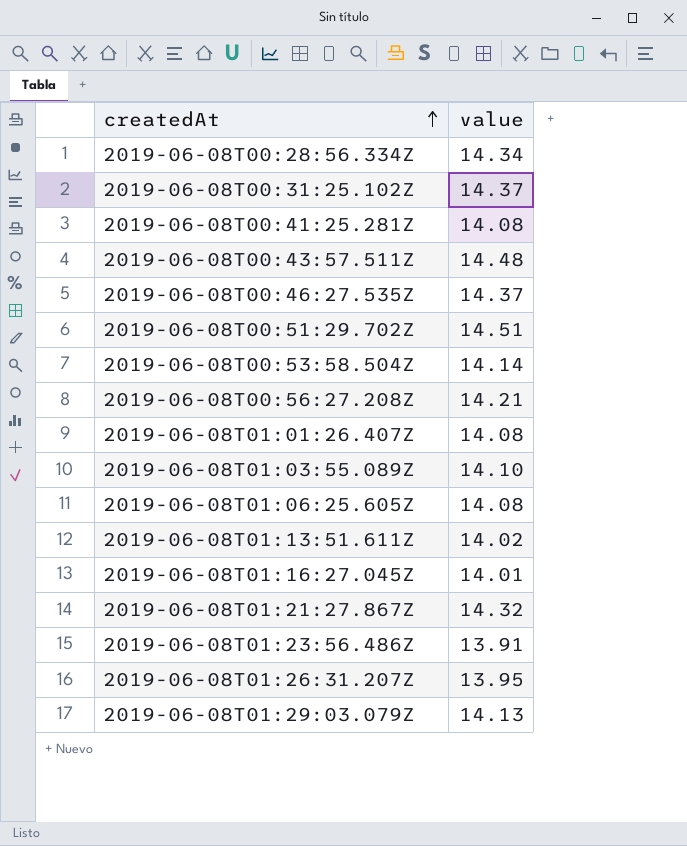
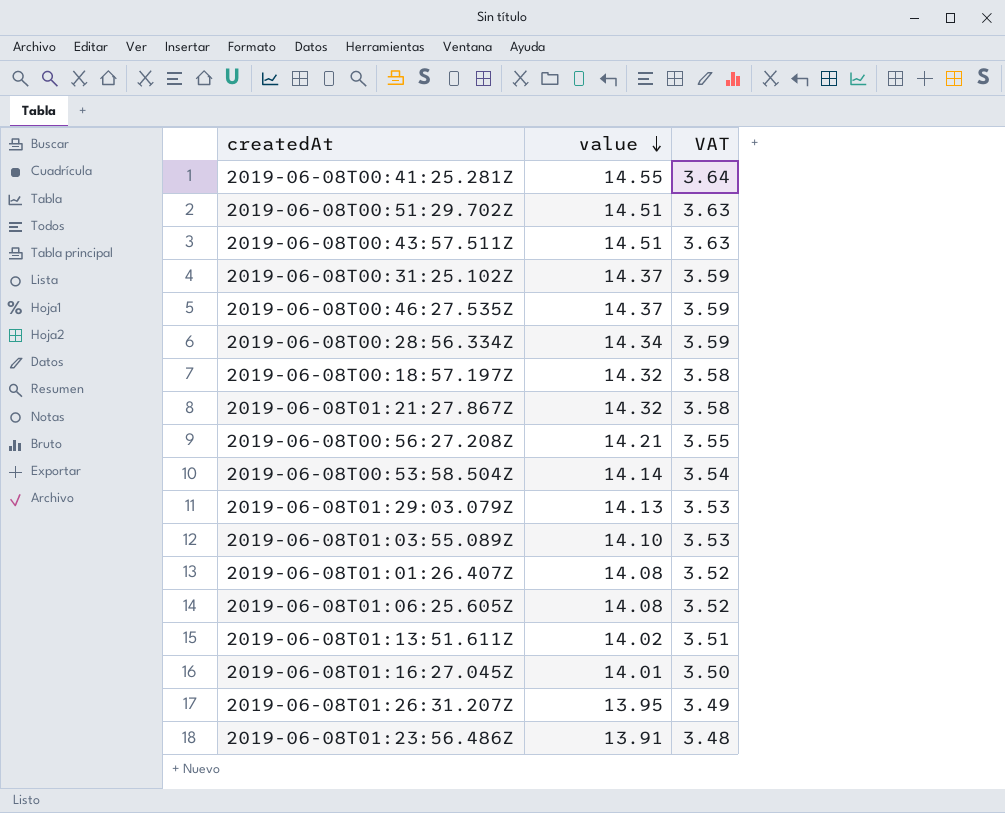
row order: createdAt ascending -> value descending
column VAT | formula: none -> [value] * 0.25
2019-06-08T00:41:25.281Z | value: 14.08 -> 14.55
2019-06-08T00:43:57.511Z | value: 14.48 -> 14.51
row 2019-06-08T00:18:57.197Z: none -> 14.32 | 3.58

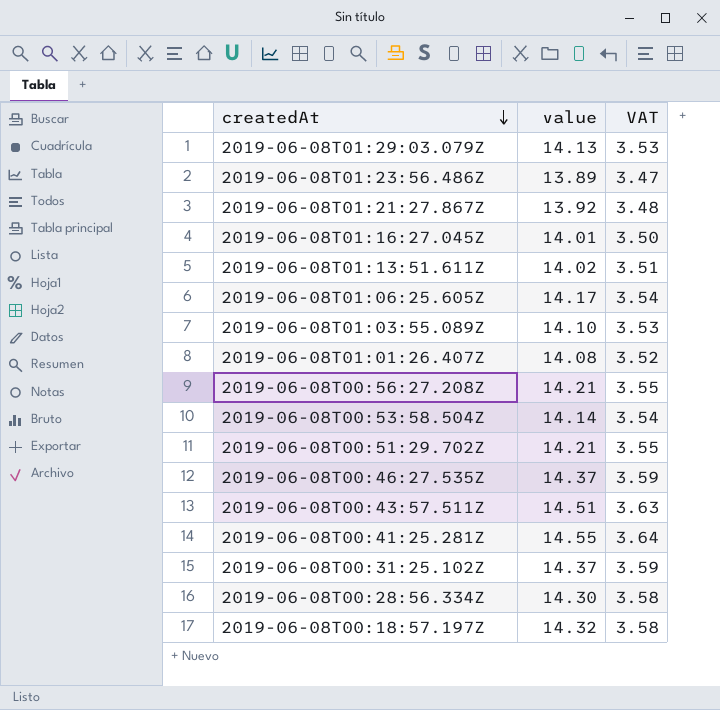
row order: value descending -> createdAt descending
row 2019-06-08T01:26:31.207Z: 13.95 | 3.49 -> none
2019-06-08T01:23:56.486Z | value: 13.91 -> 13.89
2019-06-08T01:23:56.486Z | VAT: 3.48 -> 3.47
2019-06-08T01:21:27.867Z | value: 14.32 -> 13.92
2019-06-08T01:21:27.867Z | VAT: 3.58 -> 3.48
2019-06-08T01:06:25.605Z | value: 14.08 -> 14.17
2019-06-08T01:06:25.605Z | VAT: 3.52 -> 3.54
2019-06-08T00:51:29.702Z | value: 14.51 -> 14.21
2019-06-08T00:51:29.702Z | VAT: 3.63 -> 3.55
2019-06-08T00:28:56.334Z | value: 14.34 -> 14.30
2019-06-08T00:28:56.334Z | VAT: 3.59 -> 3.58

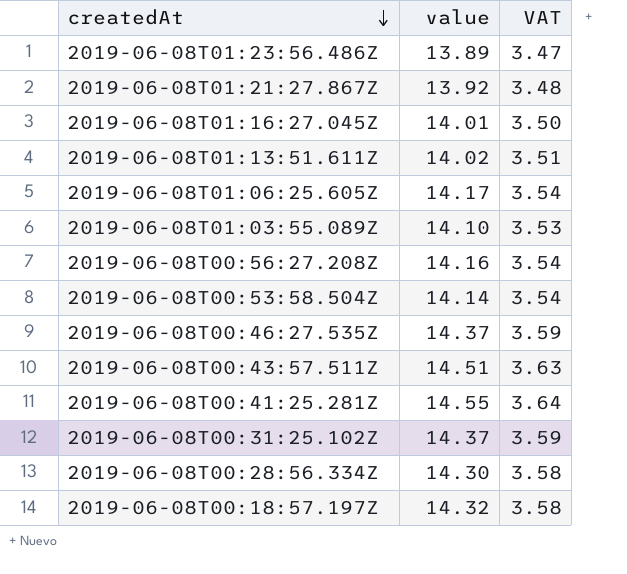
row 2019-06-08T01:29:03.079Z: 14.13 | 3.53 -> none
row 2019-06-08T01:01:26.407Z: 14.08 | 3.52 -> none
row 2019-06-08T00:51:29.702Z: 14.21 | 3.55 -> none
2019-06-08T00:56:27.208Z | value: 14.21 -> 14.16
2019-06-08T00:56:27.208Z | VAT: 3.55 -> 3.54

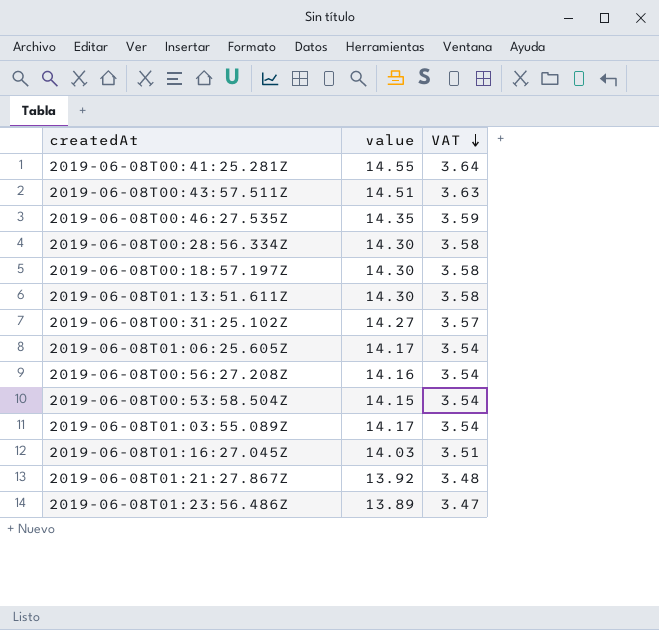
row order: createdAt descending -> VAT descending
2019-06-08T00:46:27.535Z | value: 14.37 -> 14.35
2019-06-08T00:18:57.197Z | value: 14.32 -> 14.30
2019-06-08T01:13:51.611Z | value: 14.02 -> 14.30
2019-06-08T01:13:51.611Z | VAT: 3.51 -> 3.58
2019-06-08T00:31:25.102Z | value: 14.37 -> 14.27
2019-06-08T00:31:25.102Z | VAT: 3.59 -> 3.57
2019-06-08T00:53:58.504Z | value: 14.14 -> 14.15
2019-06-08T01:03:55.089Z | value: 14.10 -> 14.17
2019-06-08T01:03:55.089Z | VAT: 3.53 -> 3.54
2019-06-08T01:16:27.045Z | value: 14.01 -> 14.03
2019-06-08T01:16:27.045Z | VAT: 3.50 -> 3.51

